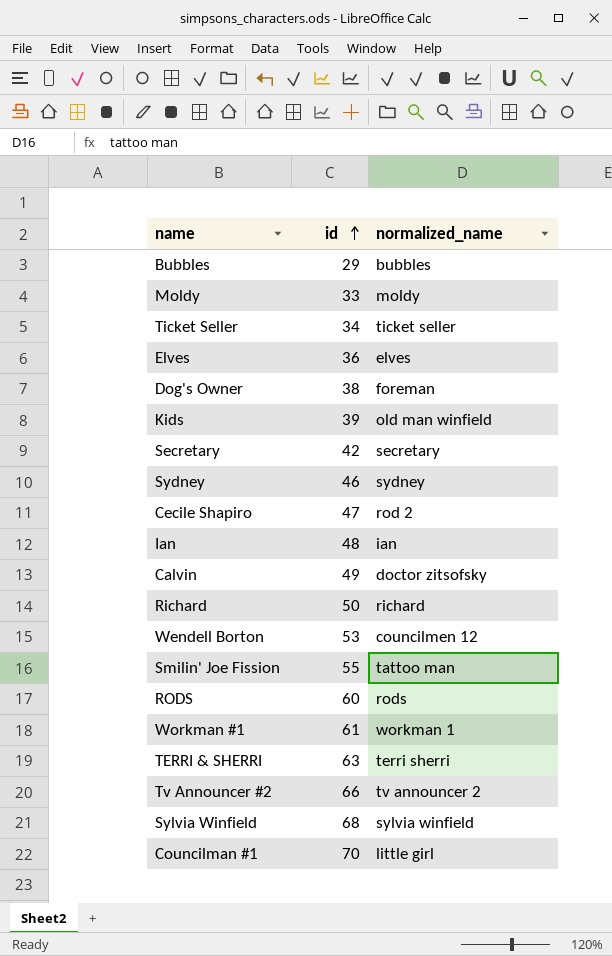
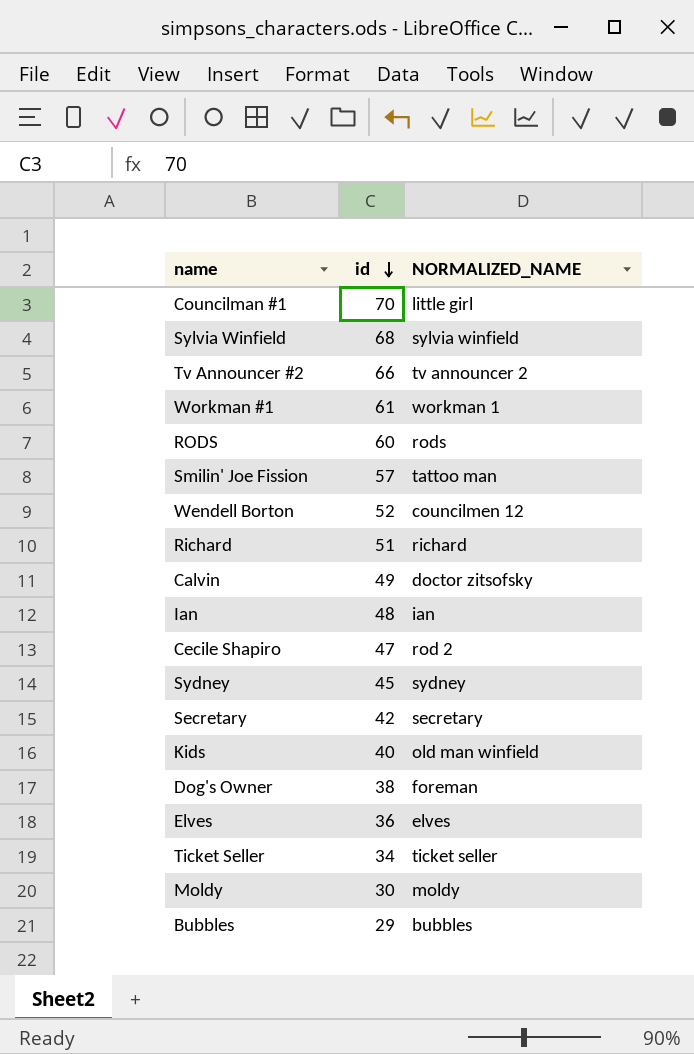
row order: id ascending -> id descending
column name: normalized_name -> NORMALIZED_NAME
row TERRI & SHERRI: 63 | terri sherri -> none
Smilin' Joe Fission | id: 55 -> 57
Wendell Borton | id: 53 -> 52
Richard | id: 50 -> 51
Sydney | id: 46 -> 45
Kids | id: 39 -> 40
Moldy | id: 33 -> 30

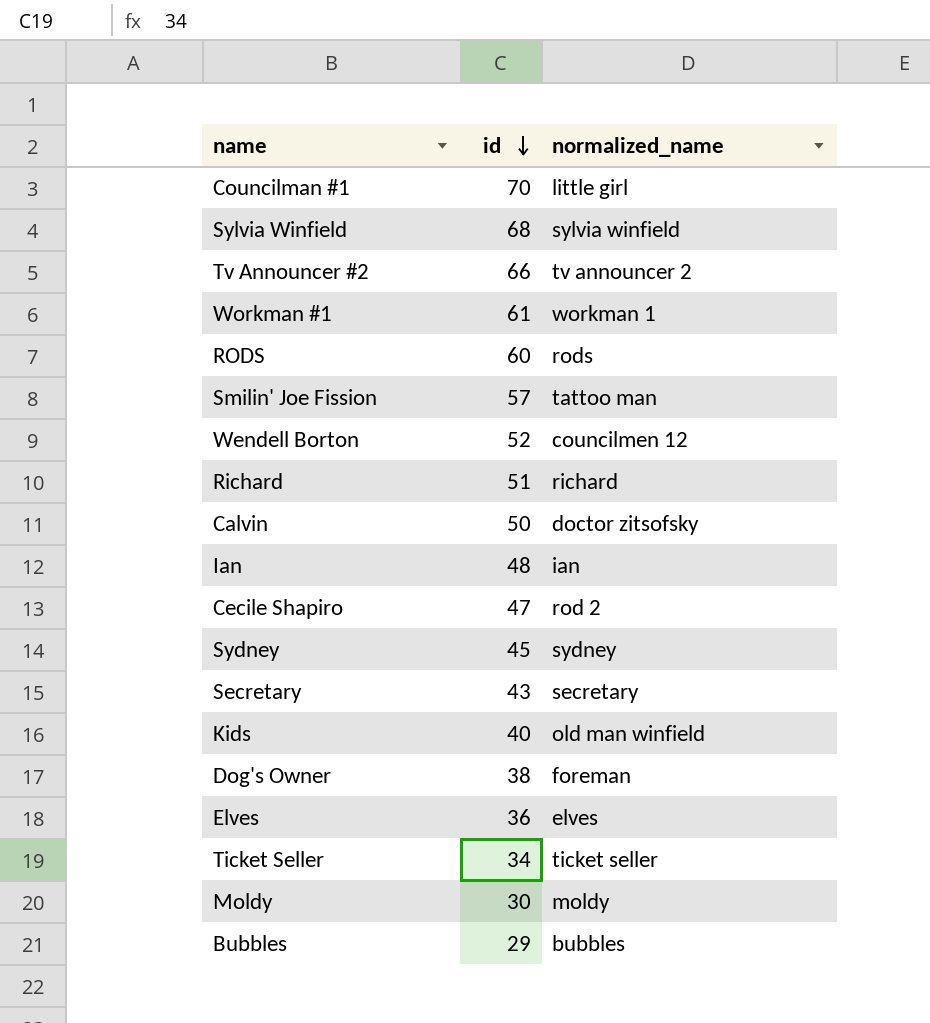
column name: NORMALIZED_NAME -> normalized_name
Calvin | id: 49 -> 50
Secretary | id: 42 -> 43

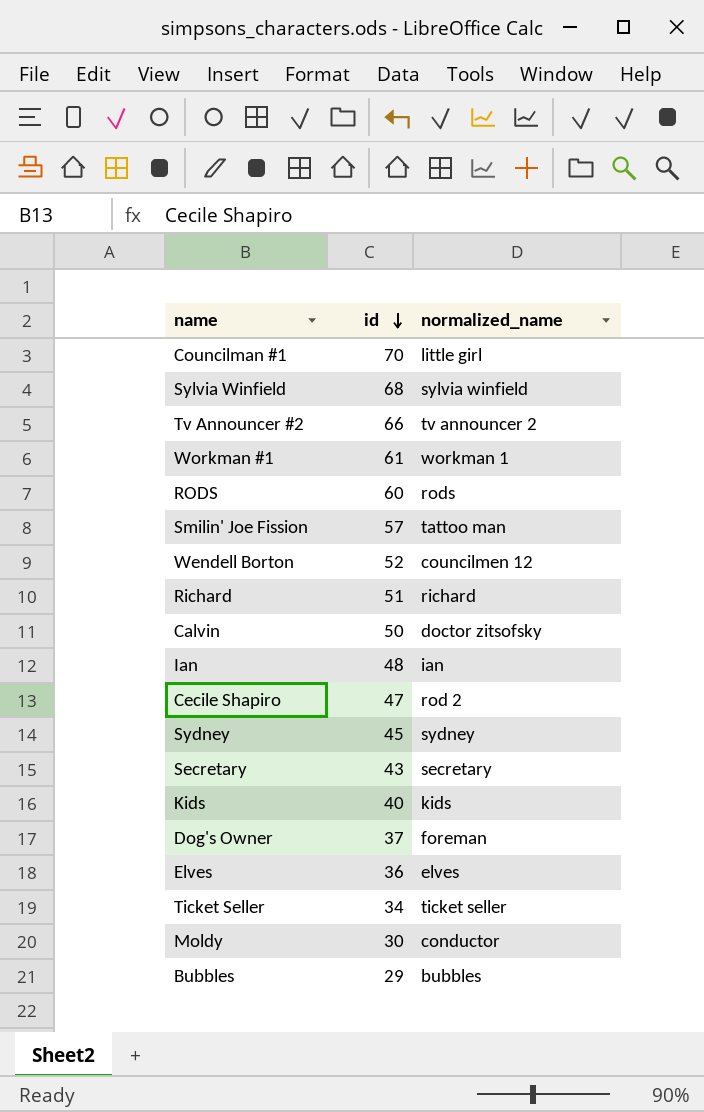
Kids | normalized_name: old man winfield -> kids
Dog's Owner | id: 38 -> 37
Moldy | normalized_name: moldy -> conductor

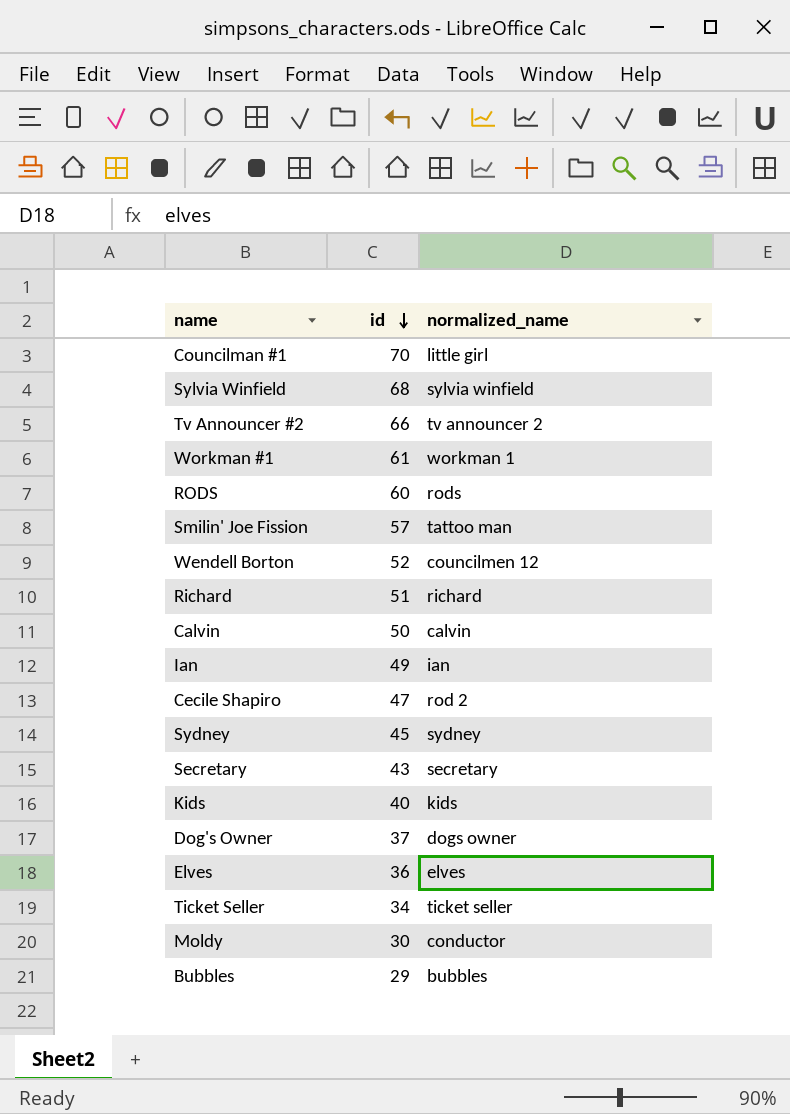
Calvin | normalized_name: doctor zitsofsky -> calvin
Ian | id: 48 -> 49
Dog's Owner | normalized_name: foreman -> dogs owner

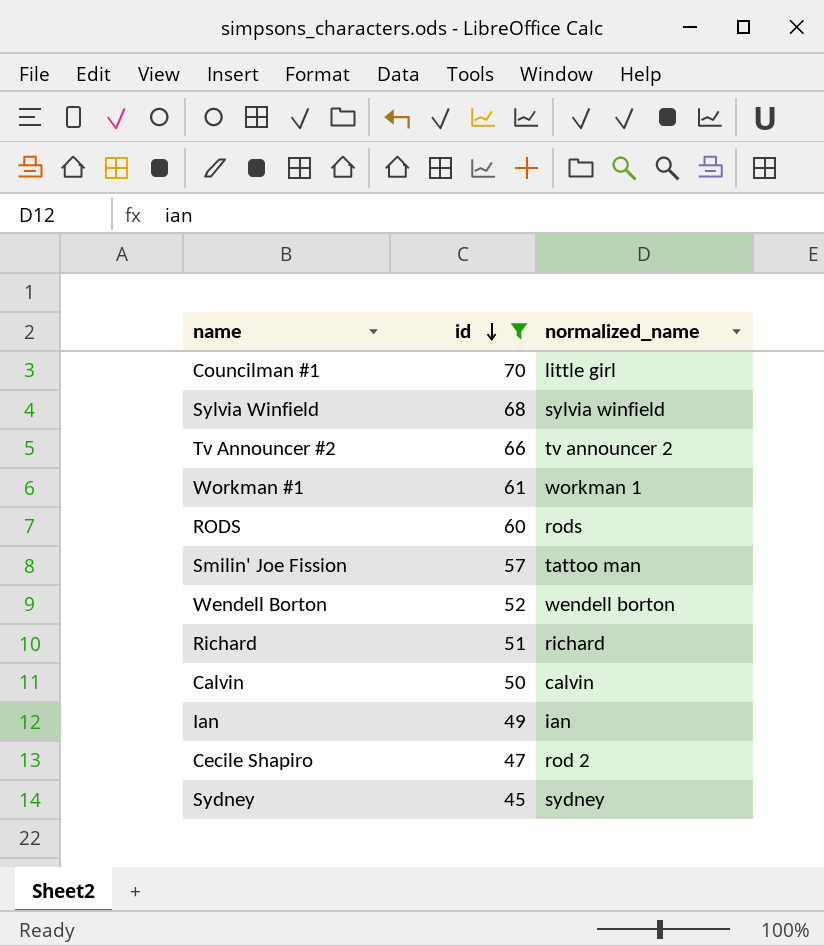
filter: none -> id >= 45
Wendell Borton | normalized_name: councilmen 12 -> wendell borton

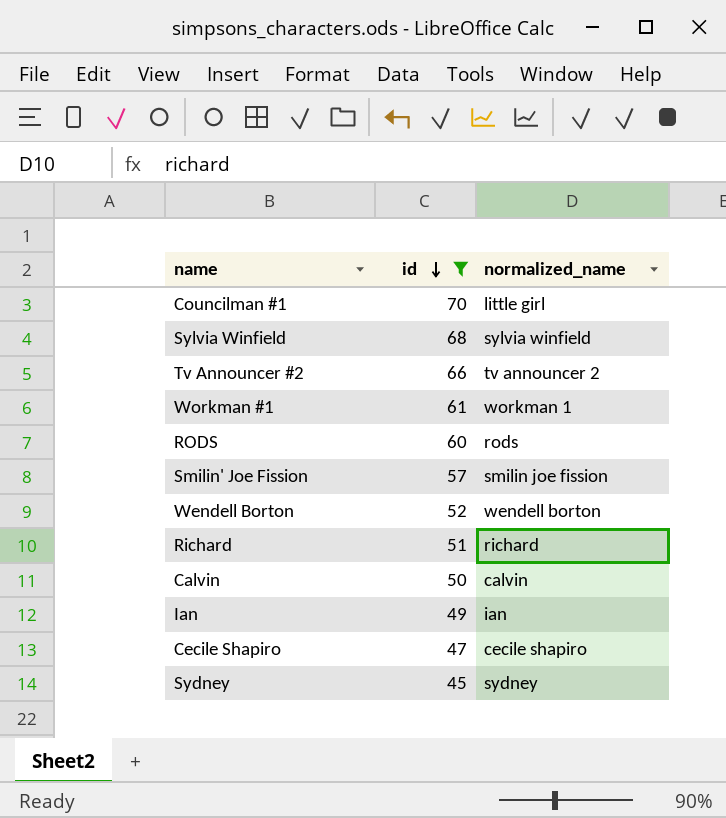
Smilin' Joe Fission | normalized_name: tattoo man -> smilin joe fission
Cecile Shapiro | normalized_name: rod 2 -> cecile shapiro

